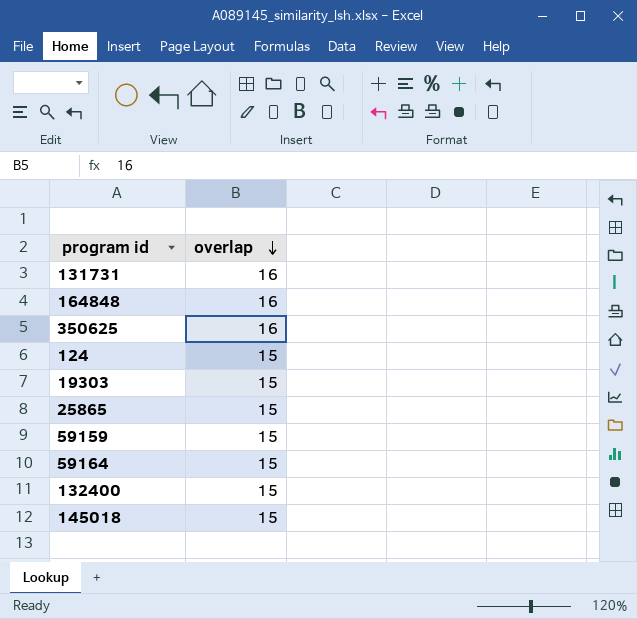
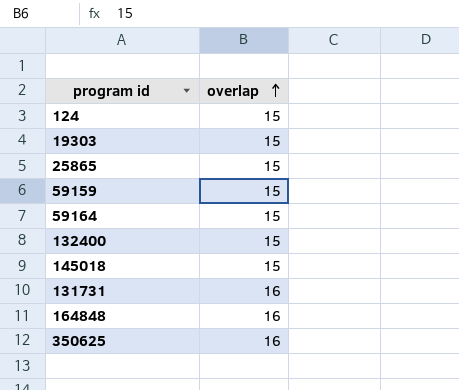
row order: overlap descending -> overlap ascending

